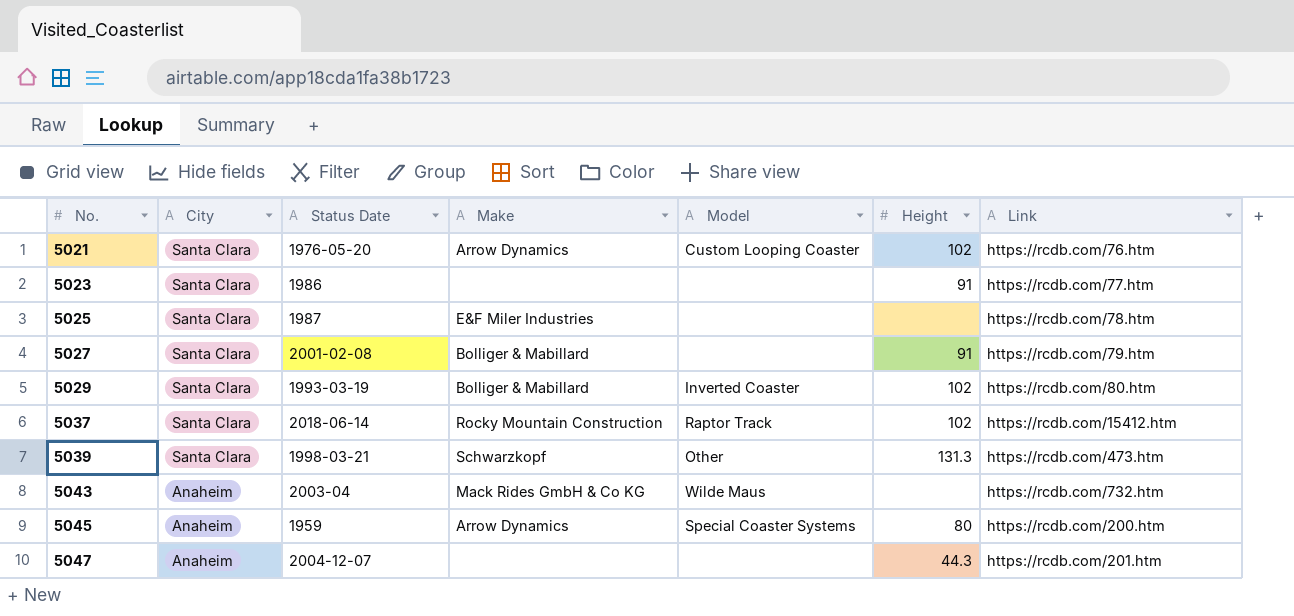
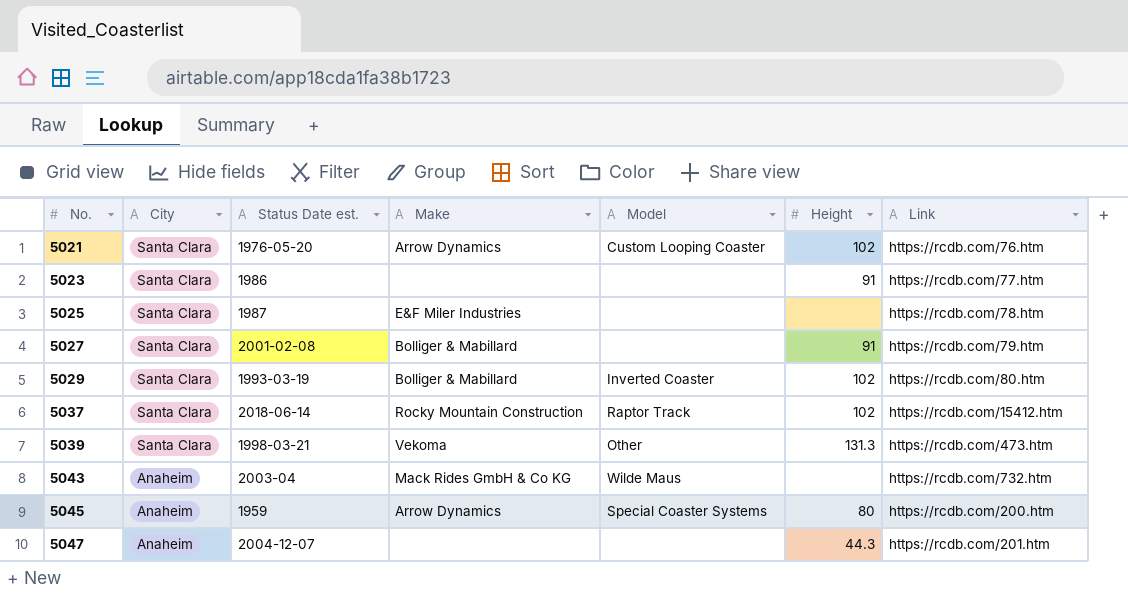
column name: Status Date -> Status Date est.
5039 | Make: Schwarzkopf -> Vekoma

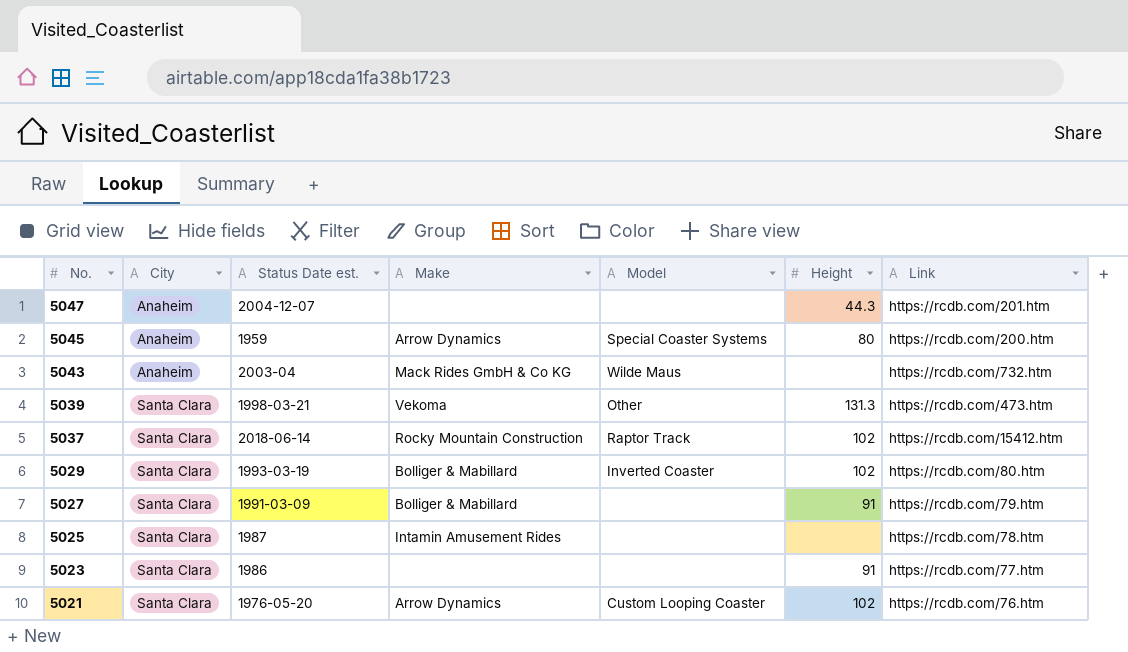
row order: No. ascending -> No. descending
5027 | Status Date est.: 2001-02-08 -> 1991-03-09
5025 | Make: E&F Miler Industries -> Intamin Amusement Rides

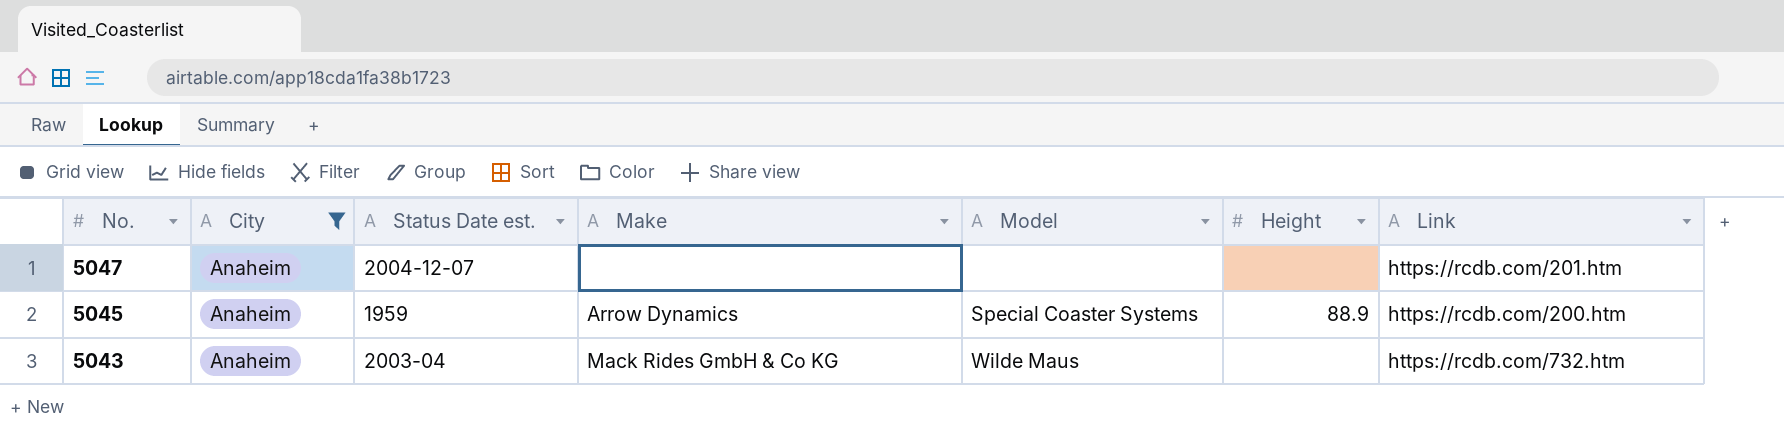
filter: none -> City = Anaheim
5047 | Height: 44.3 -> none
5045 | Height: 80 -> 88.9

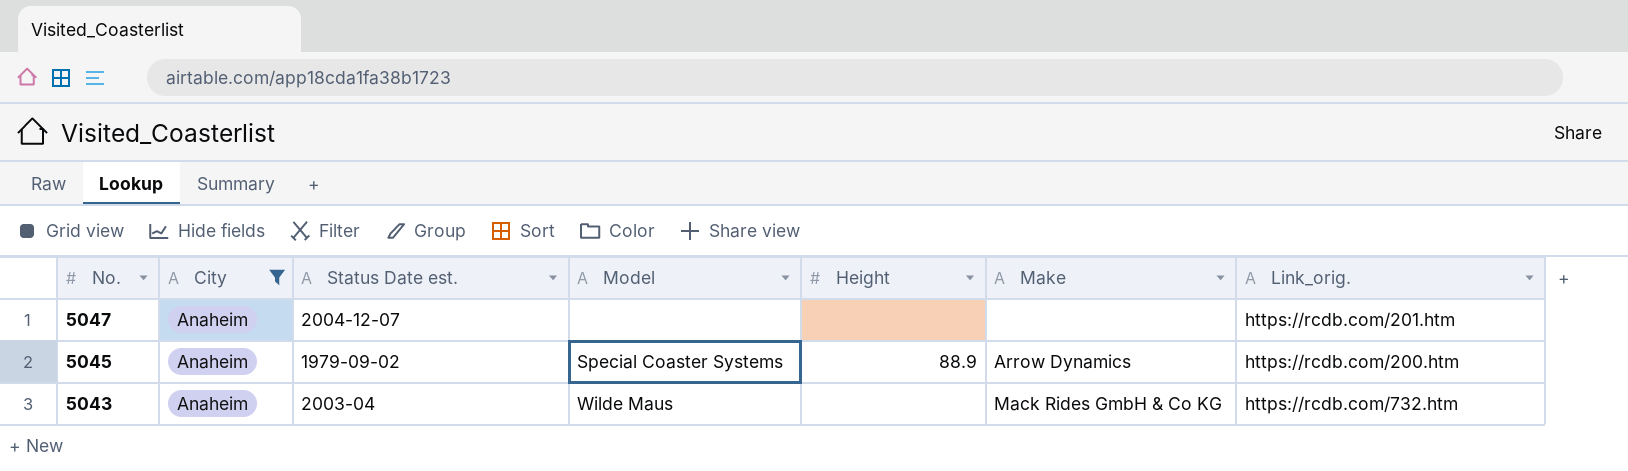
column Make | position: 4 -> 6
column name: Link -> Link_orig.
5045 | Status Date est.: 1959 -> 1979-09-02

